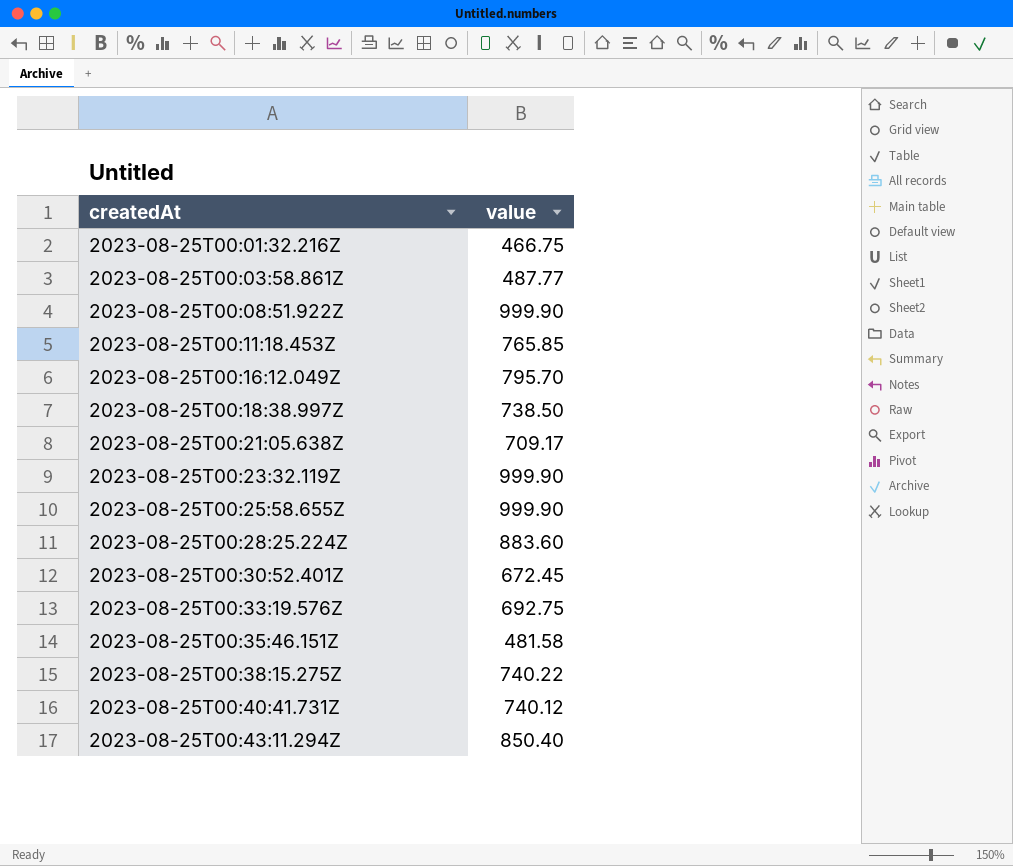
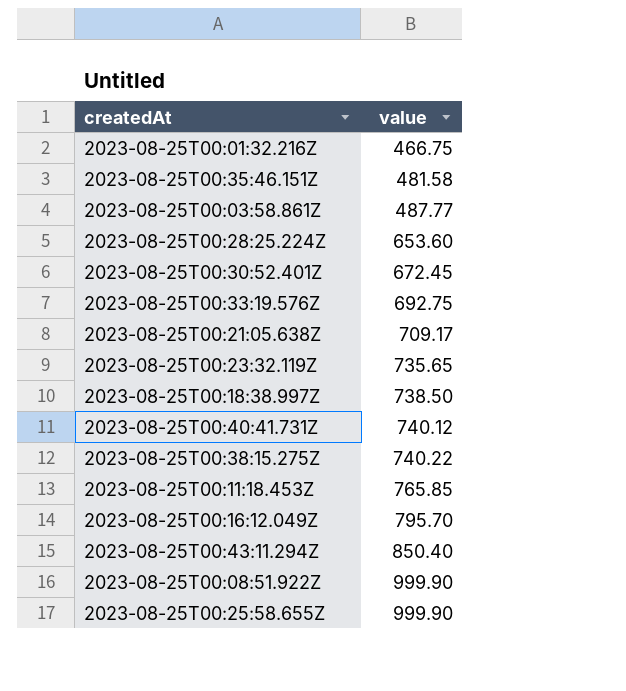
row order: createdAt ascending -> value ascending
2023-08-25T00:28:25.224Z | value: 883.60 -> 653.60
2023-08-25T00:23:32.119Z | value: 999.90 -> 735.65

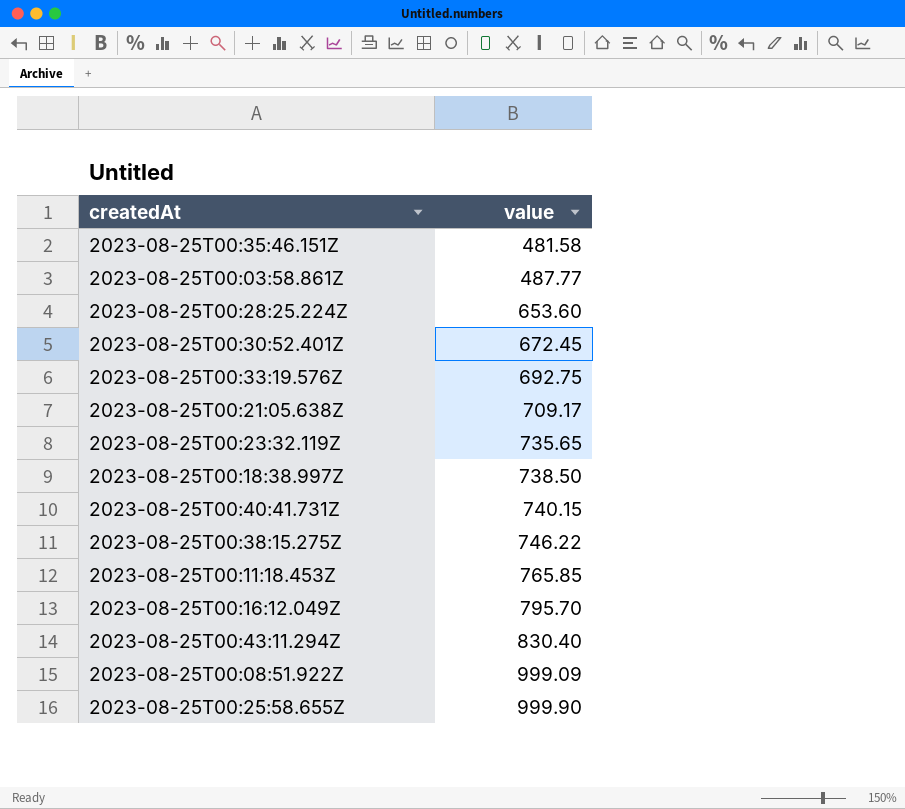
row 2023-08-25T00:01:32.216Z: 466.75 -> none
2023-08-25T00:40:41.731Z | value: 740.12 -> 740.15
2023-08-25T00:38:15.275Z | value: 740.22 -> 746.22
2023-08-25T00:43:11.294Z | value: 850.40 -> 830.40
2023-08-25T00:08:51.922Z | value: 999.90 -> 999.09

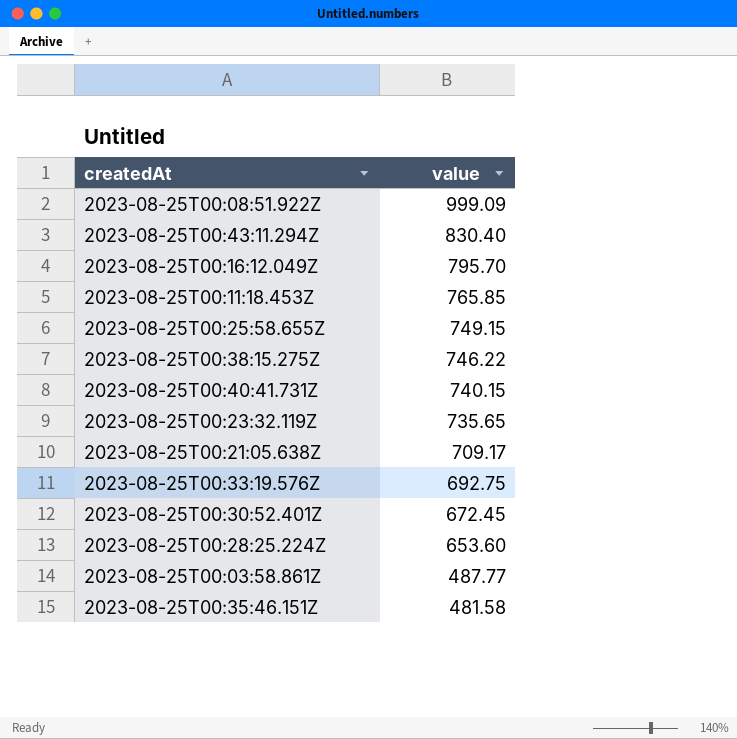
row order: value ascending -> value descending
row 2023-08-25T00:18:38.997Z: 738.50 -> none
2023-08-25T00:25:58.655Z | value: 999.90 -> 749.15

